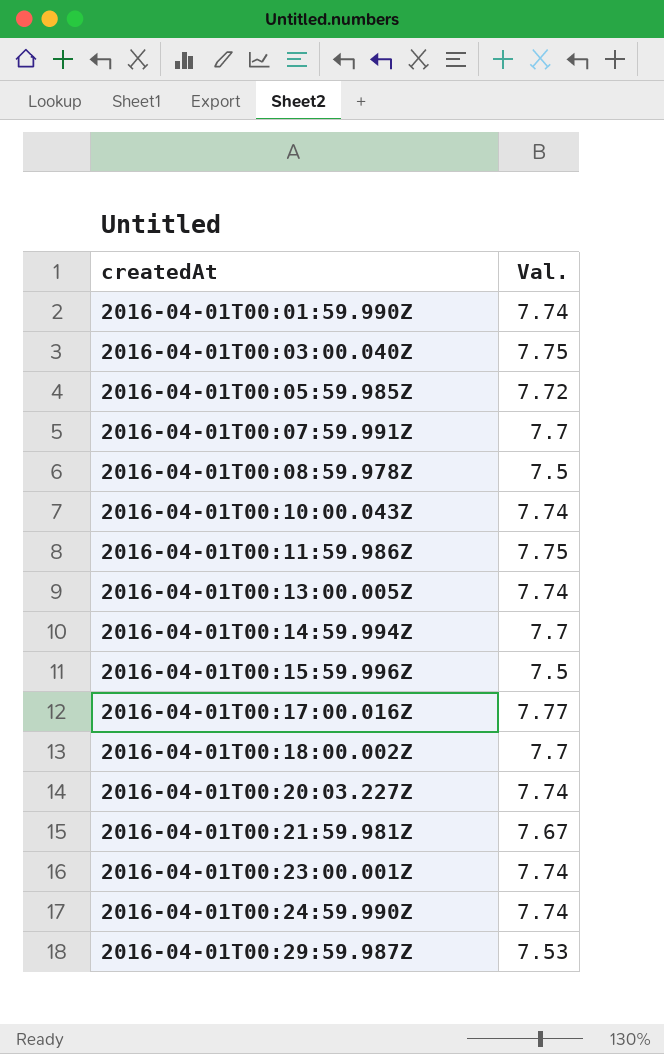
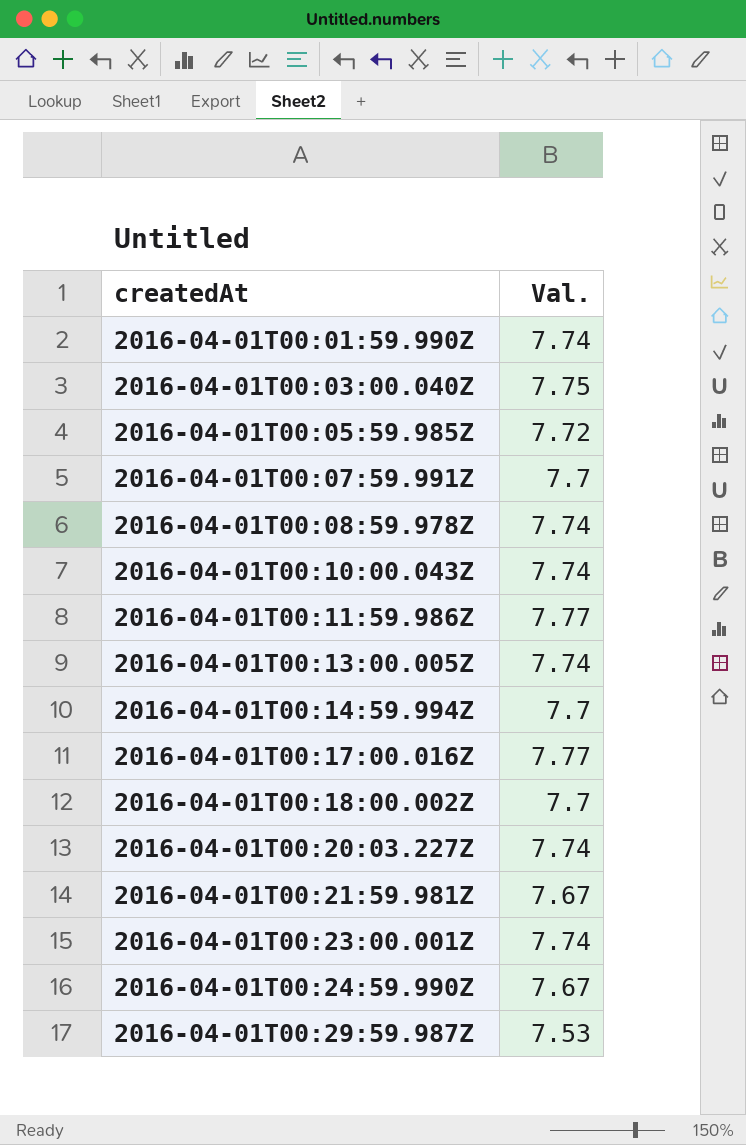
row 2016-04-01T00:15:59.996Z: 7.5 -> none
2016-04-01T00:08:59.978Z | Val.: 7.5 -> 7.74
2016-04-01T00:11:59.986Z | Val.: 7.75 -> 7.77
2016-04-01T00:24:59.990Z | Val.: 7.74 -> 7.67

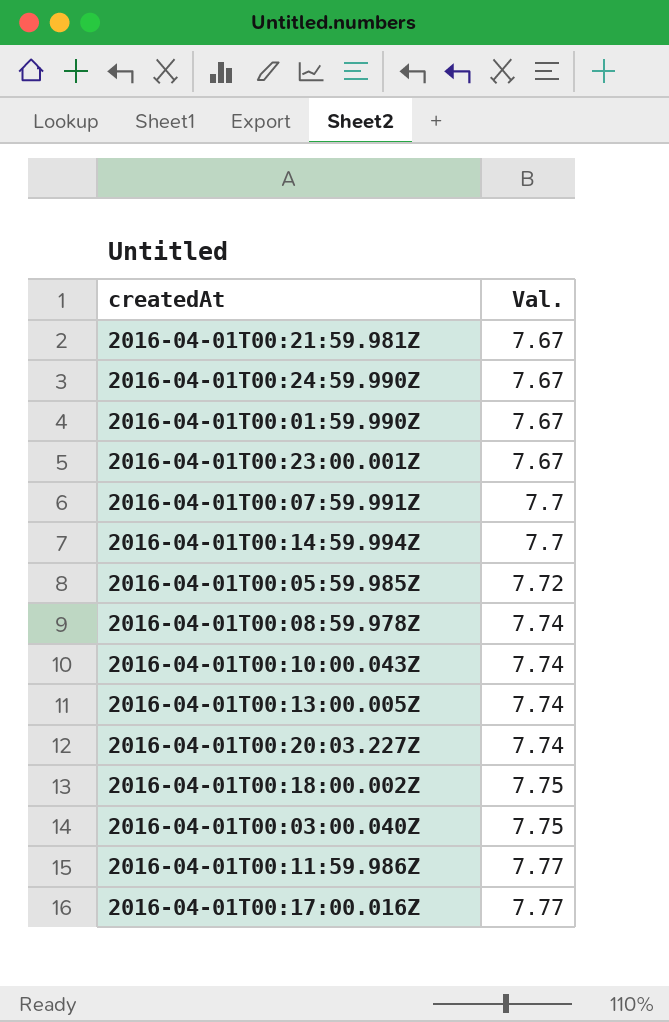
row order: createdAt ascending -> Val. ascending
row 2016-04-01T00:29:59.987Z: 7.53 -> none
2016-04-01T00:01:59.990Z | Val.: 7.74 -> 7.67
2016-04-01T00:23:00.001Z | Val.: 7.74 -> 7.67
2016-04-01T00:18:00.002Z | Val.: 7.7 -> 7.75

